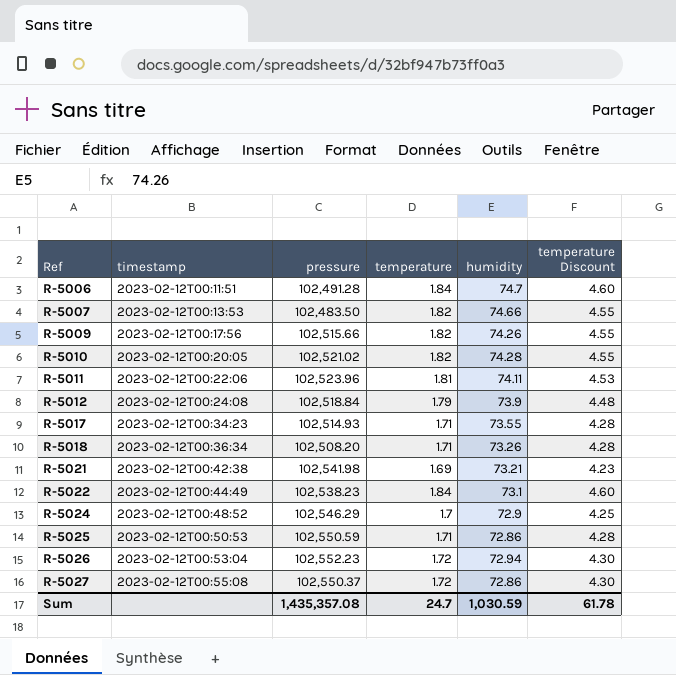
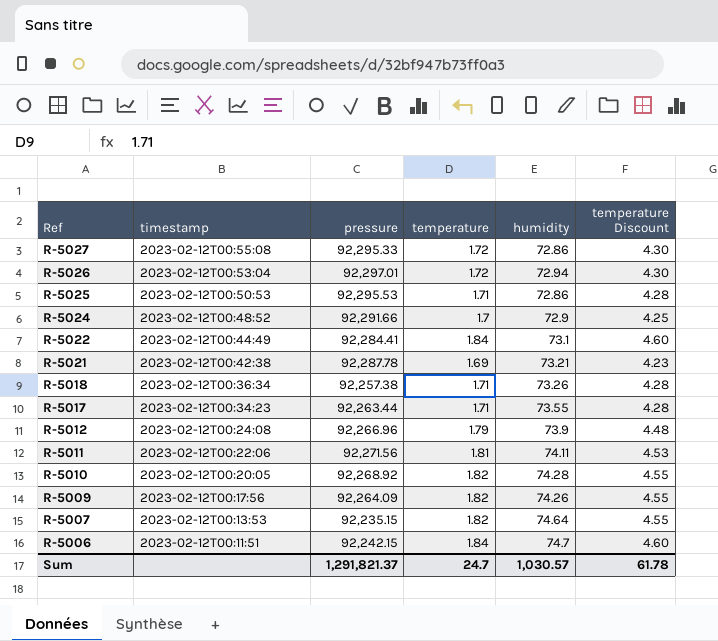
row order: Ref ascending -> Ref descending
R-5027 | pressure: 102,550.37 -> 92,295.33
R-5026 | pressure: 102,552.23 -> 92,297.01
R-5025 | pressure: 102,550.59 -> 92,295.53
R-5024 | pressure: 102,546.29 -> 92,291.66
R-5022 | pressure: 102,538.23 -> 92,284.41
R-5021 | pressure: 102,541.98 -> 92,287.78
R-5018 | pressure: 102,508.20 -> 92,257.38
R-5017 | pressure: 102,514.93 -> 92,263.44
R-5012 | pressure: 102,518.84 -> 92,266.96
R-5011 | pressure: 102,523.96 -> 92,271.56
R-5010 | pressure: 102,521.02 -> 92,268.92
R-5009 | pressure: 102,515.66 -> 92,264.09
R-5007 | pressure: 102,483.50 -> 92,235.15
R-5007 | humidity: 74.66 -> 74.64
R-5006 | pressure: 102,491.28 -> 92,242.15
Sum | pressure: 1,435,357.08 -> 1,291,821.37
Sum | humidity: 1,030.59 -> 1,030.57

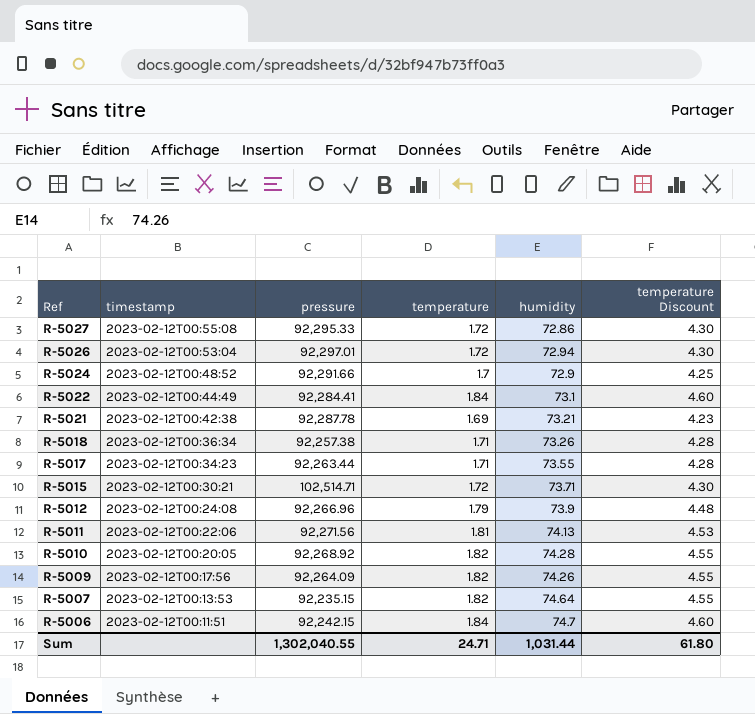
row R-5025: 2023-02-12T00:50:53 | 92,295.53 | 1.71 | 72.86 | 4.28 -> none
row R-5015: none -> 2023-02-12T00:30:21 | 102,514.71 | 1.72 | 73.71 | 4.30
R-5011 | humidity: 74.11 -> 74.13
Sum | pressure: 1,291,821.37 -> 1,302,040.55
Sum | temperature: 24.7 -> 24.71
Sum | humidity: 1,030.57 -> 1,031.44
Sum | temperature Discount: 61.78 -> 61.80

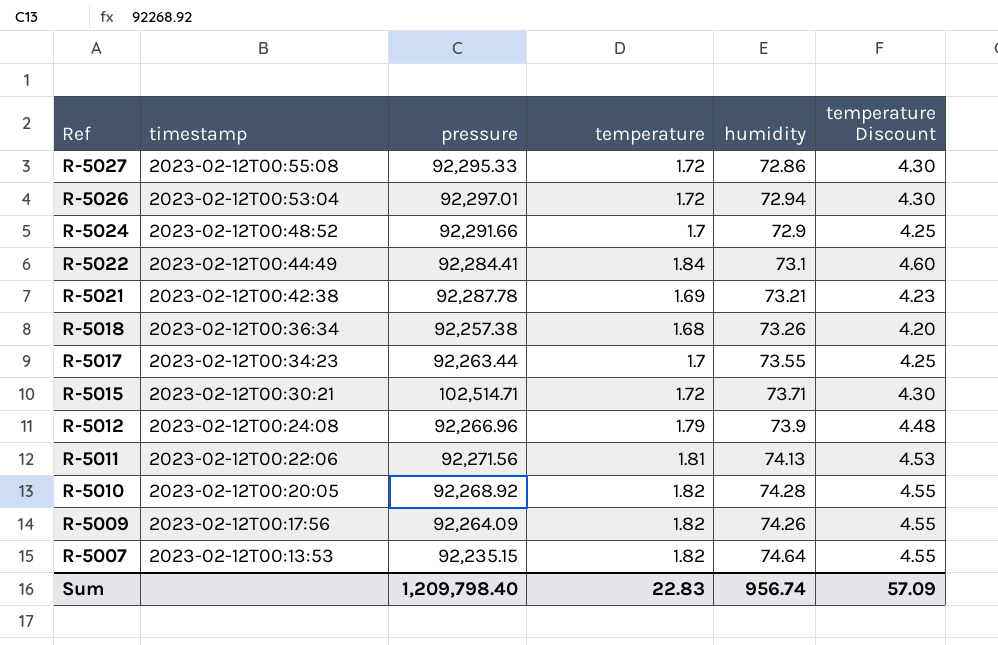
row R-5006: 2023-02-12T00:11:51 | 92,242.15 | 1.84 | 74.7 | 4.60 -> none
R-5018 | temperature: 1.71 -> 1.68
R-5018 | temperature Discount: 4.28 -> 4.20
R-5017 | temperature: 1.71 -> 1.7
R-5017 | temperature Discount: 4.28 -> 4.25
Sum | pressure: 1,302,040.55 -> 1,209,798.40
Sum | temperature: 24.71 -> 22.83
Sum | humidity: 1,031.44 -> 956.74
Sum | temperature Discount: 61.80 -> 57.09

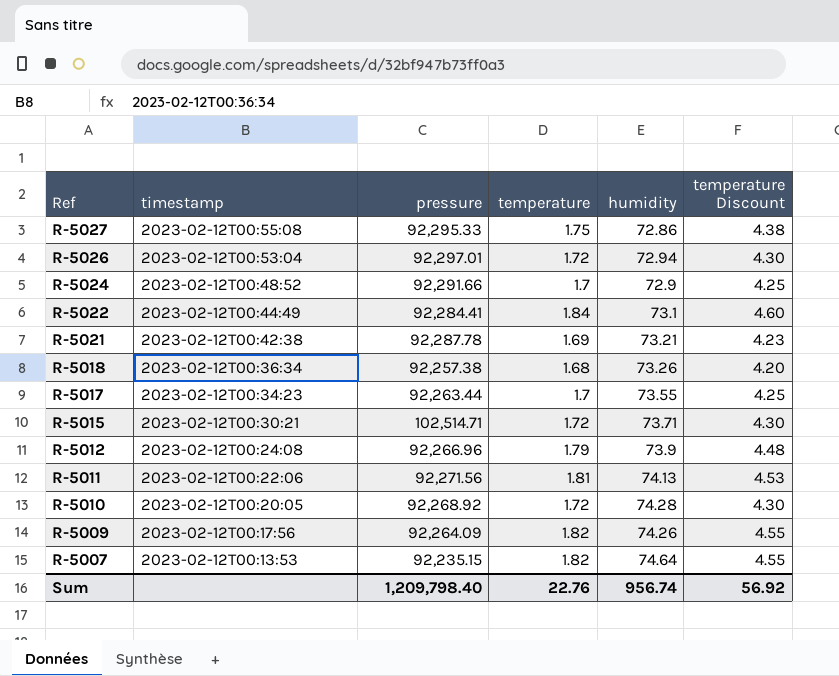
R-5027 | temperature: 1.72 -> 1.75
R-5027 | temperature Discount: 4.30 -> 4.38
R-5010 | temperature: 1.82 -> 1.72
R-5010 | temperature Discount: 4.55 -> 4.30
Sum | temperature: 22.83 -> 22.76
Sum | temperature Discount: 57.09 -> 56.92

